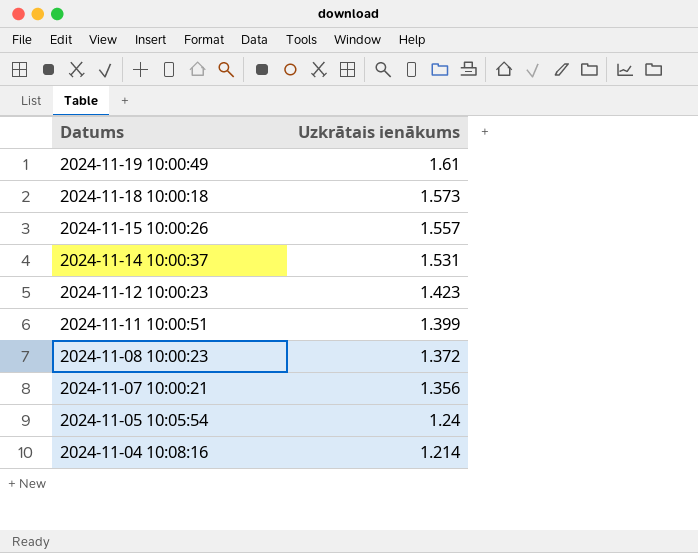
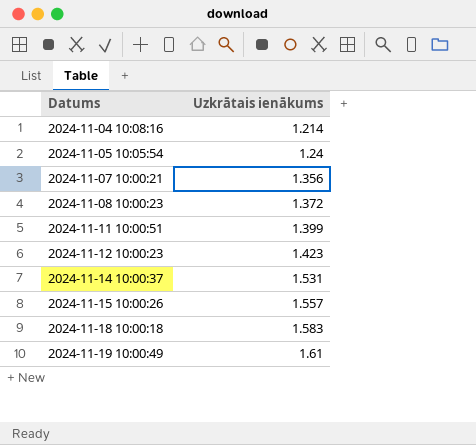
row order: Datums descending -> Datums ascending
2024-11-18 10:00:18 | Uzkrātais ienākums: 1.573 -> 1.583

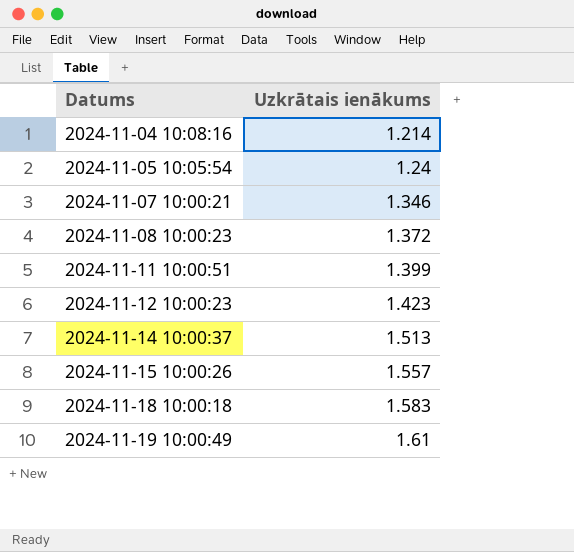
2024-11-07 10:00:21 | Uzkrātais ienākums: 1.356 -> 1.346
2024-11-14 10:00:37 | Uzkrātais ienākums: 1.531 -> 1.513

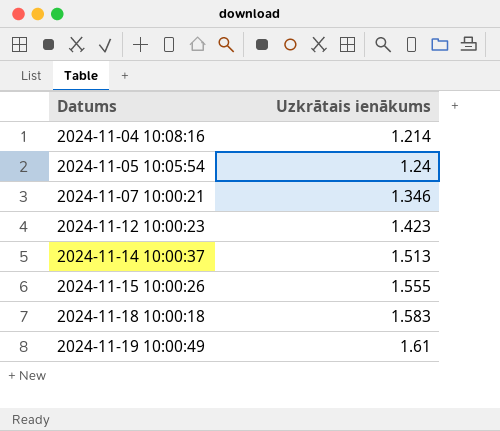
row 2024-11-08 10:00:23: 1.372 -> none
row 2024-11-11 10:00:51: 1.399 -> none
2024-11-15 10:00:26 | Uzkrātais ienākums: 1.557 -> 1.555

